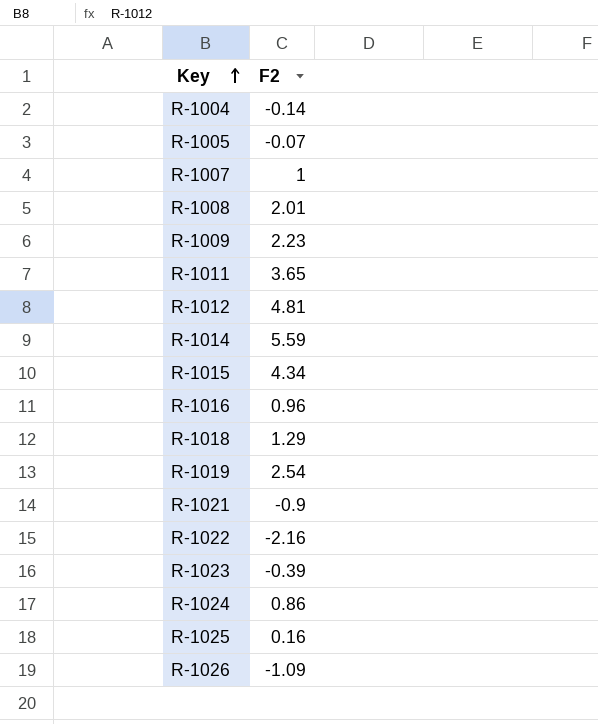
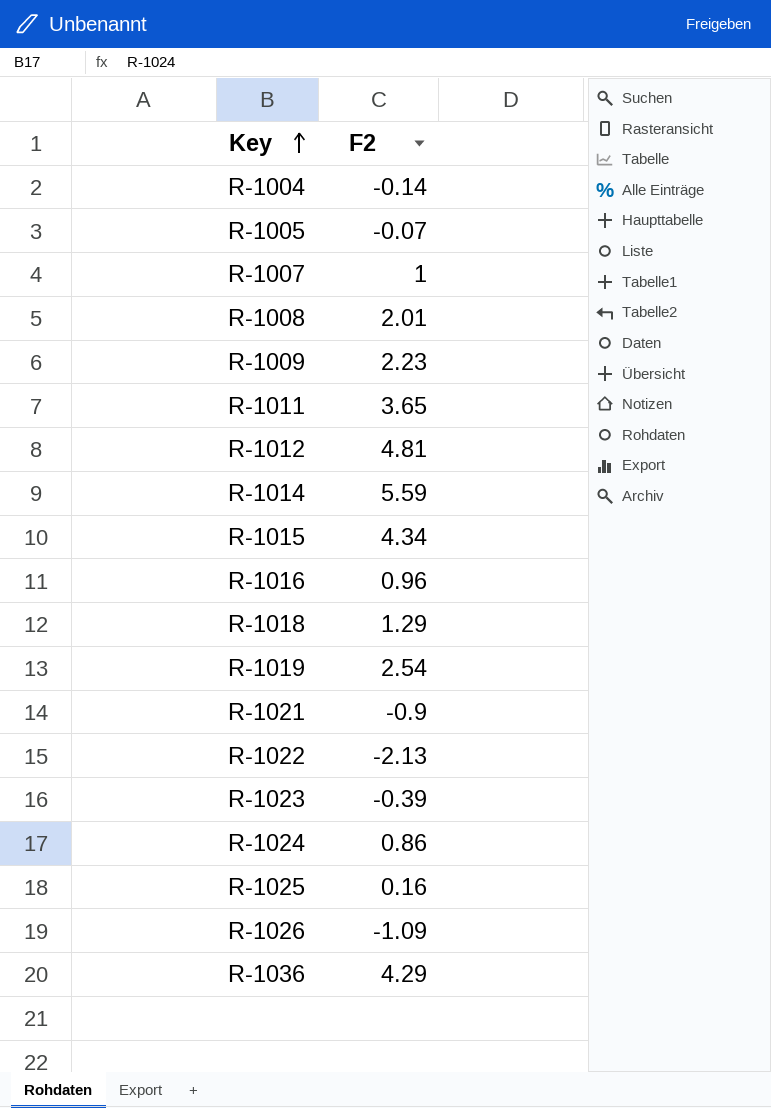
R-1022 | F2: -2.16 -> -2.13
row R-1036: none -> 4.29

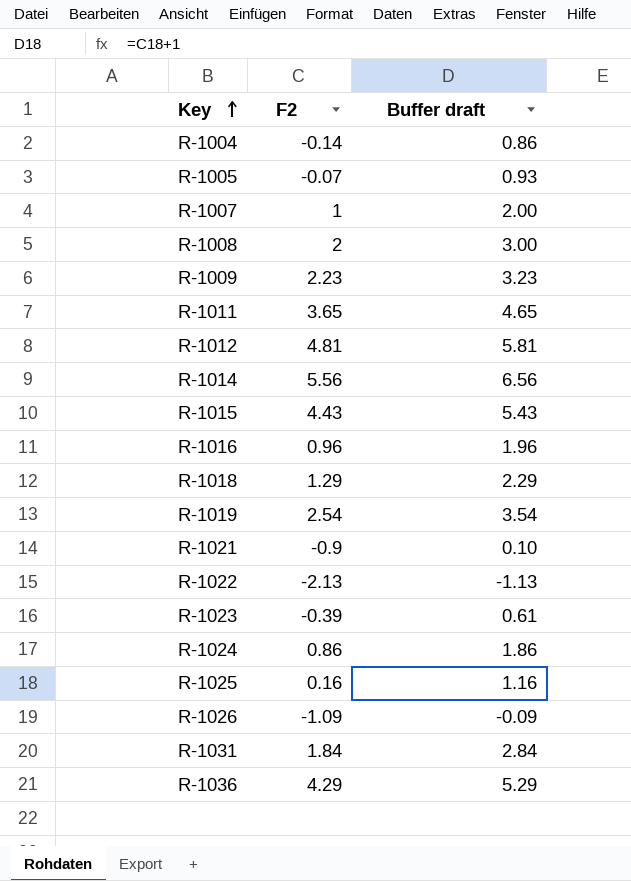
column Buffer draft | formula: none -> [F2] + 1
R-1008 | F2: 2.01 -> 2
R-1014 | F2: 5.59 -> 5.56
R-1015 | F2: 4.34 -> 4.43
row R-1031: none -> 1.84 | 2.84

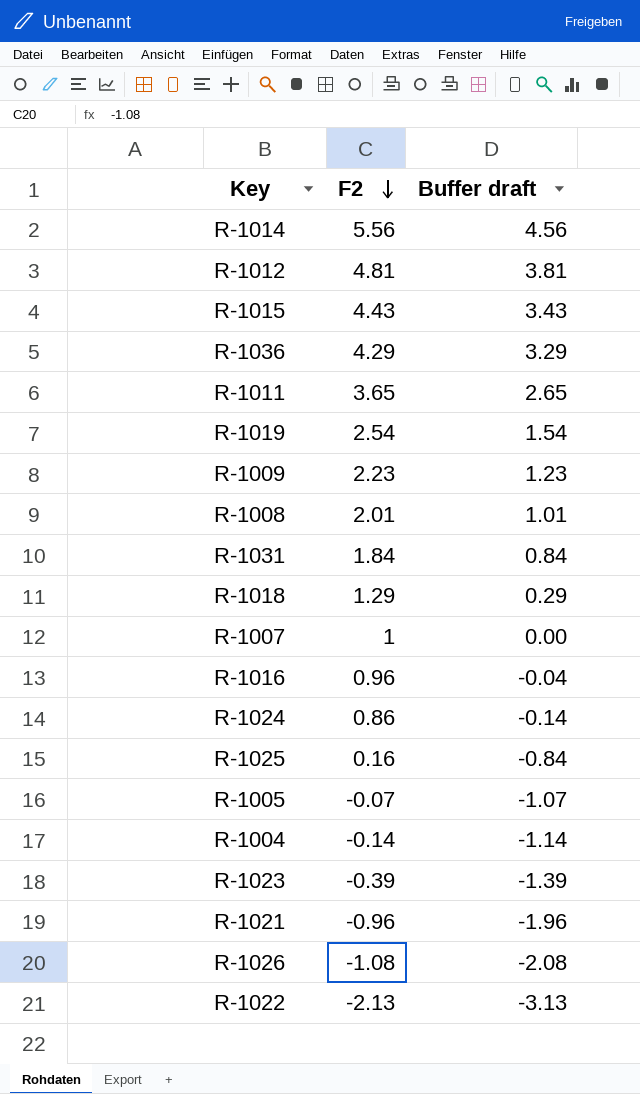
row order: Key ascending -> F2 descending
column Buffer draft | formula: [F2] + 1 -> [F2] - 1
R-1008 | F2: 2 -> 2.01
R-1021 | F2: -0.9 -> -0.96
R-1026 | F2: -1.09 -> -1.08

